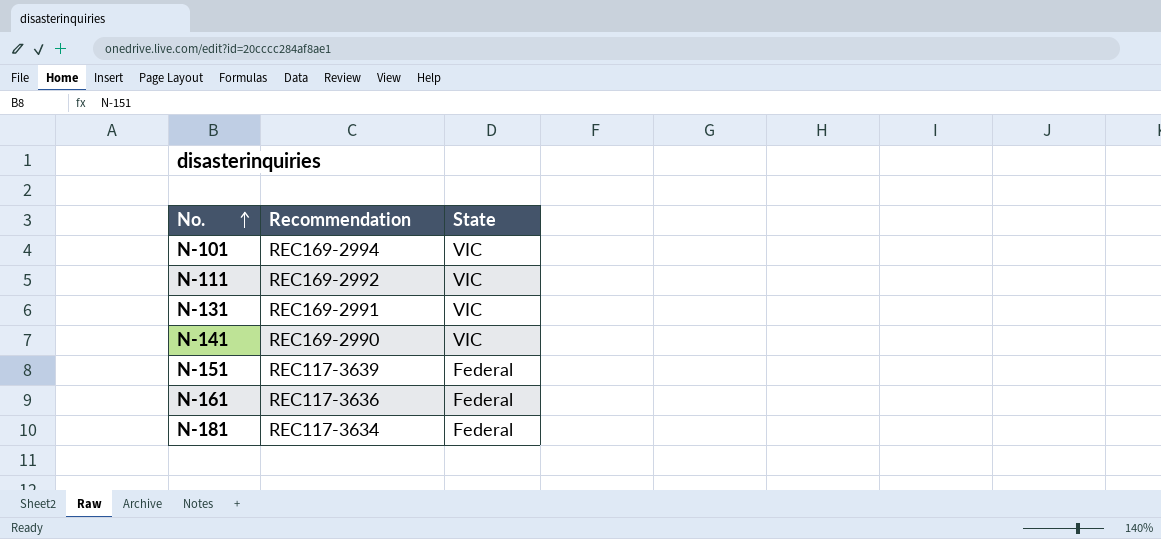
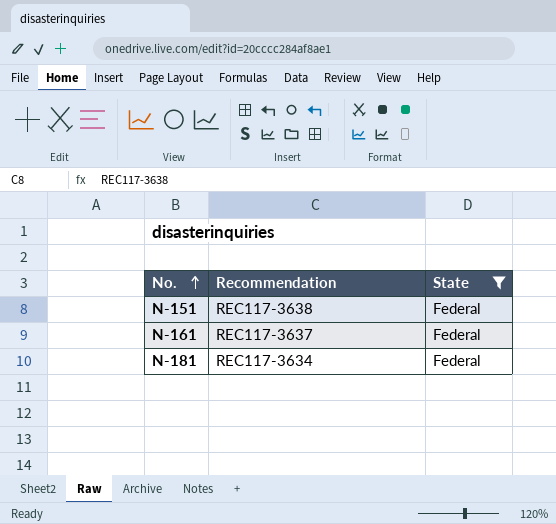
filter: none -> State = Federal
N-151 | Recommendation: REC117-3639 -> REC117-3638
N-161 | Recommendation: REC117-3636 -> REC117-3637

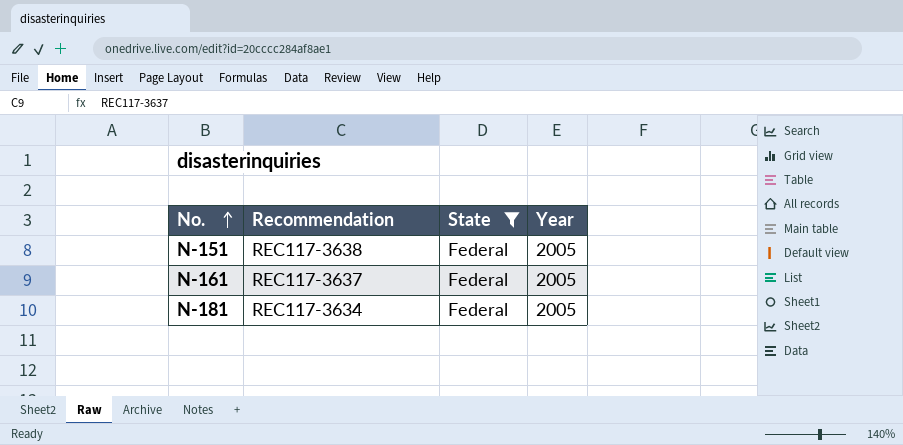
column Year | position: none -> 4

